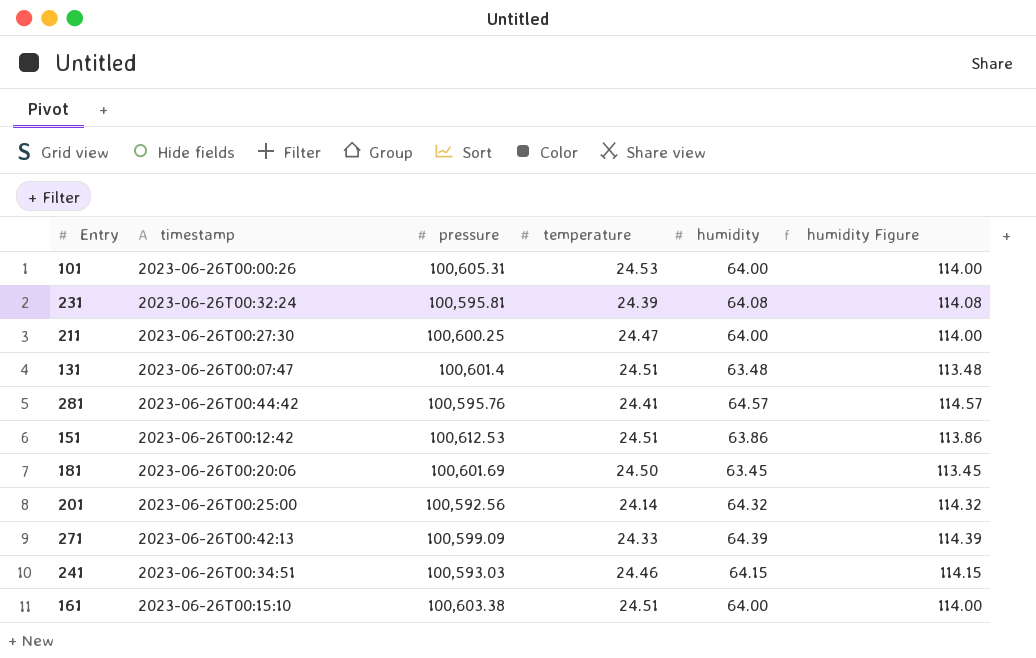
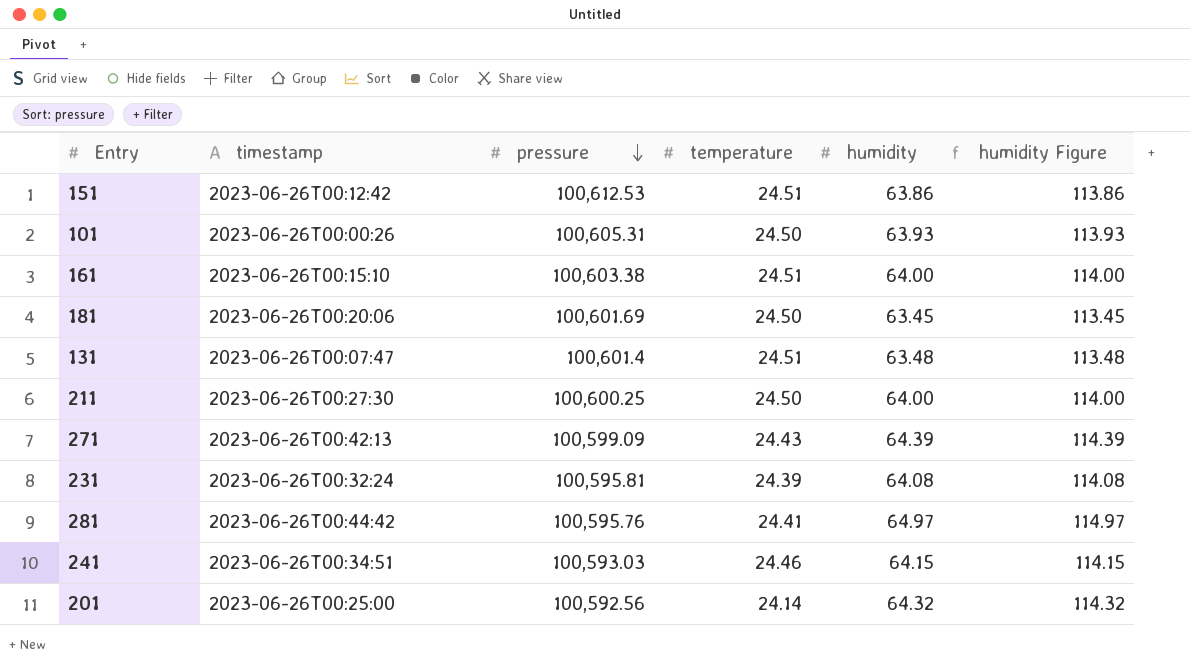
row order: none -> pressure descending
101 | temperature: 24.53 -> 24.50
101 | humidity: 64.00 -> 63.93
101 | humidity Figure: 114.00 -> 113.93
211 | temperature: 24.47 -> 24.50
271 | temperature: 24.33 -> 24.43
281 | humidity: 64.57 -> 64.97
281 | humidity Figure: 114.57 -> 114.97

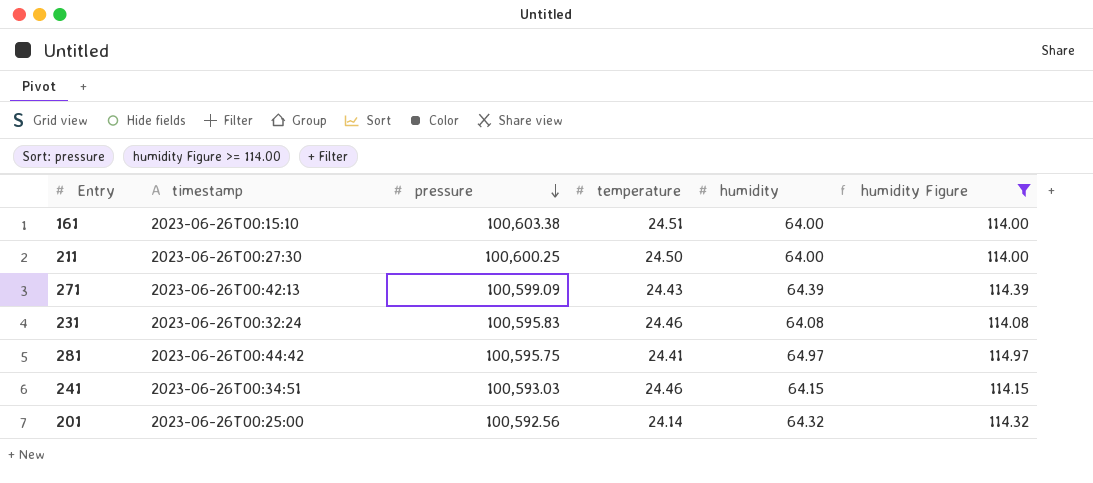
filter: none -> humidity Figure >= 114.00
231 | pressure: 100,595.81 -> 100,595.83
231 | temperature: 24.39 -> 24.46
281 | pressure: 100,595.76 -> 100,595.75

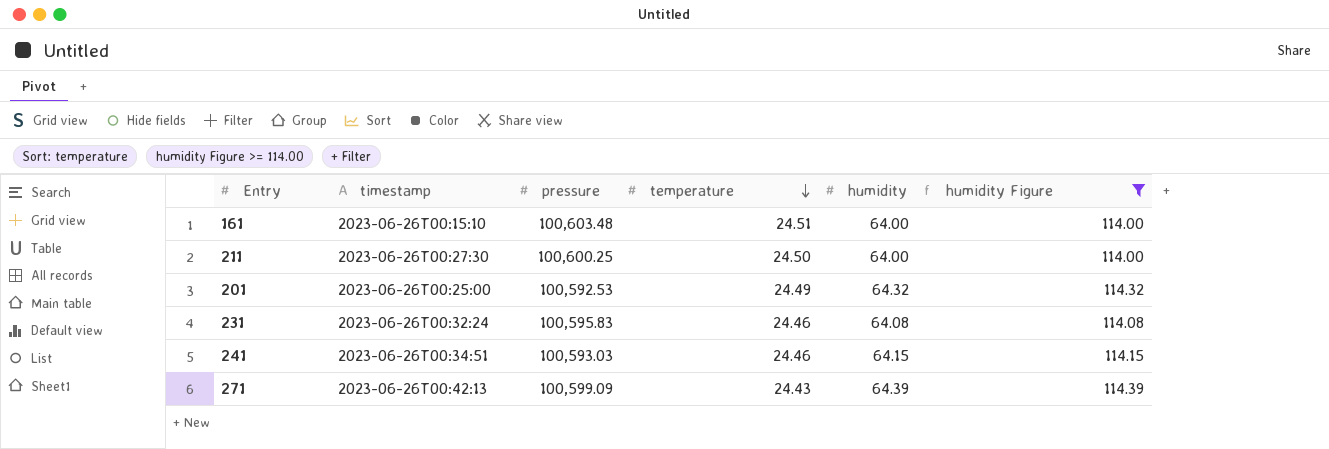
row order: pressure descending -> temperature descending
row 281: 2023-06-26T00:44:42 | 100,595.75 | 24.41 | 64.97 | 114.97 -> none
161 | pressure: 100,603.38 -> 100,603.48
201 | pressure: 100,592.56 -> 100,592.53
201 | temperature: 24.14 -> 24.49

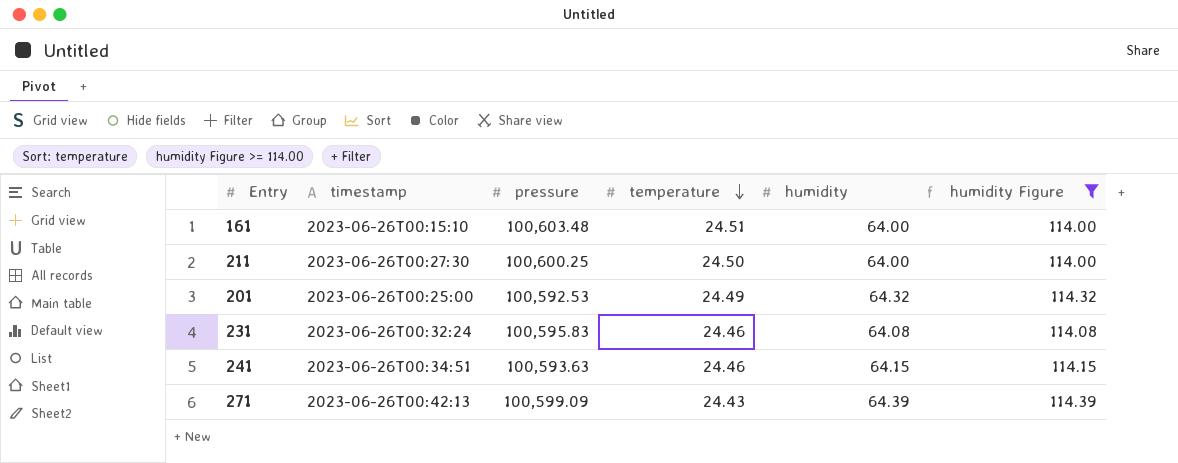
241 | pressure: 100,593.03 -> 100,593.63

